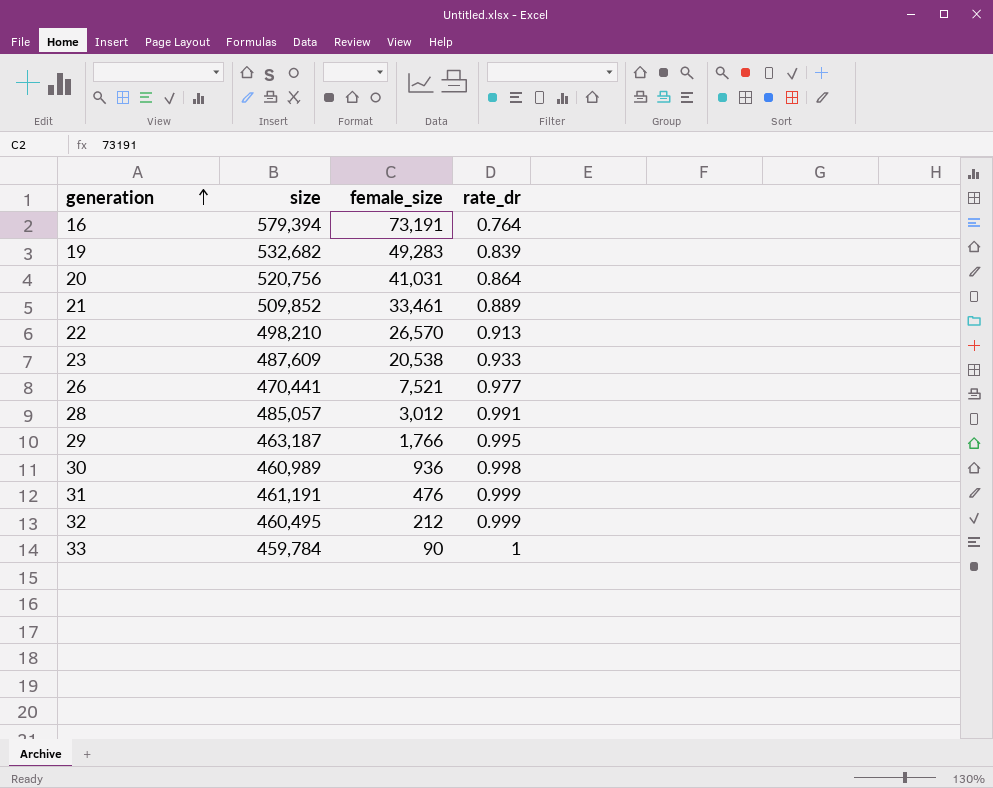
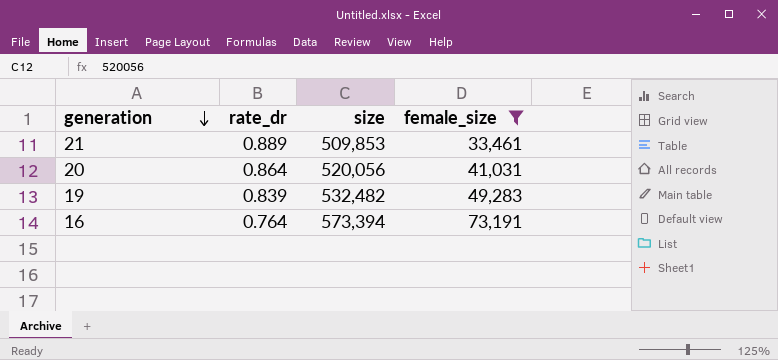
filter: none -> female_size >= 33,461
row order: generation ascending -> generation descending
column rate_dr | position: 4 -> 2
21 | size: 509,852 -> 509,853
20 | size: 520,756 -> 520,056
19 | size: 532,682 -> 532,482
16 | size: 579,394 -> 573,394

